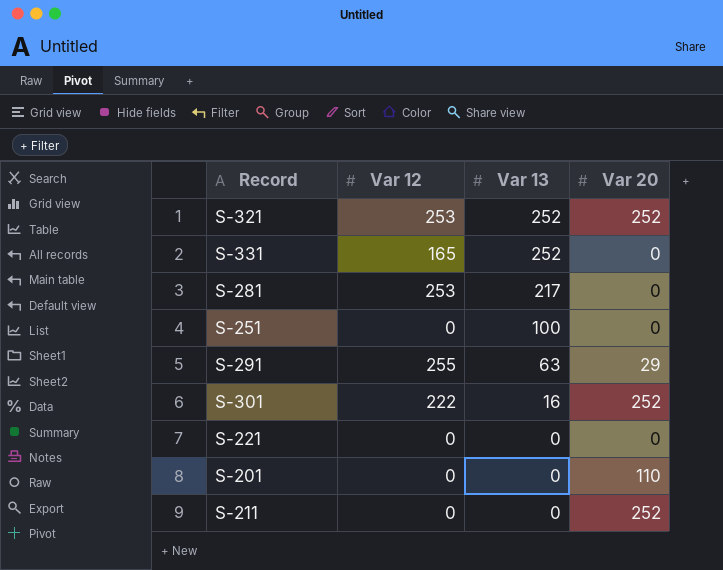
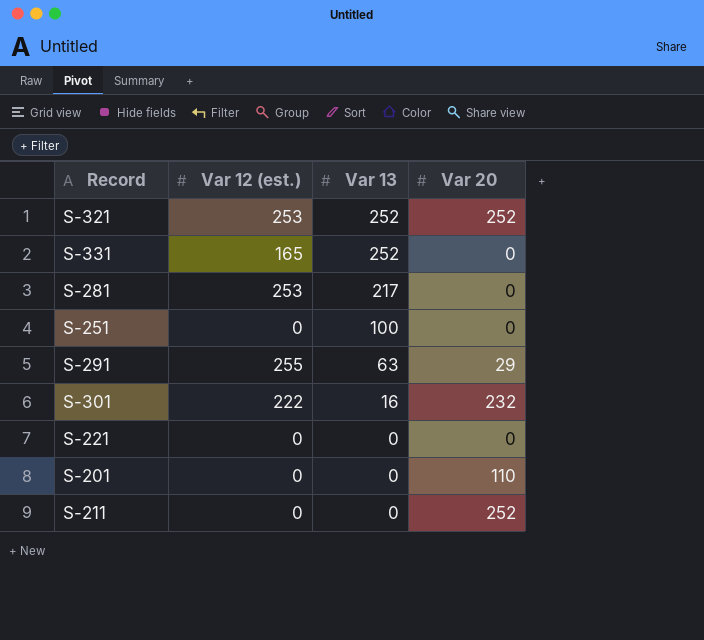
column name: Var 12 -> Var 12 (est.)
S-301 | Var 20: 252 -> 232

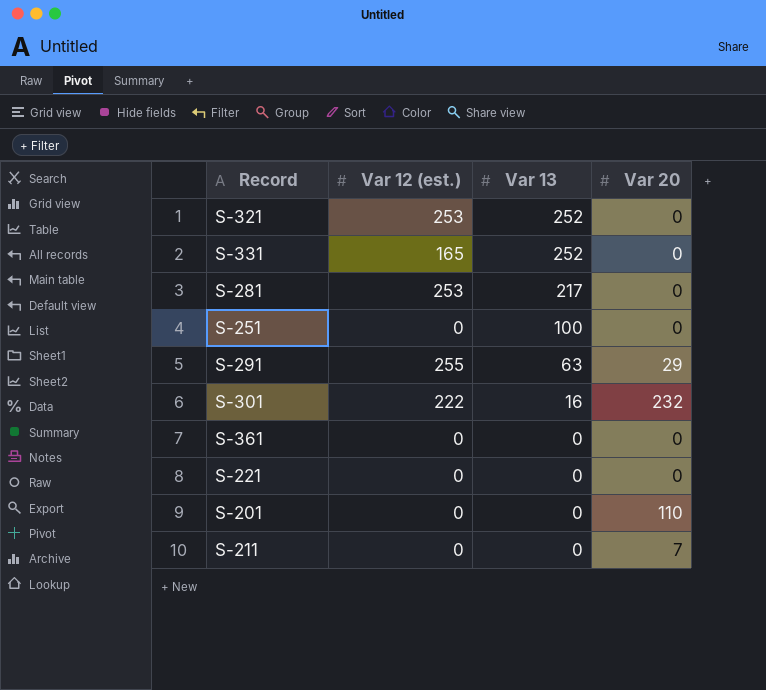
S-321 | Var 20: 252 -> 0
row S-361: none -> 0 | 0 | 0
S-211 | Var 20: 252 -> 7

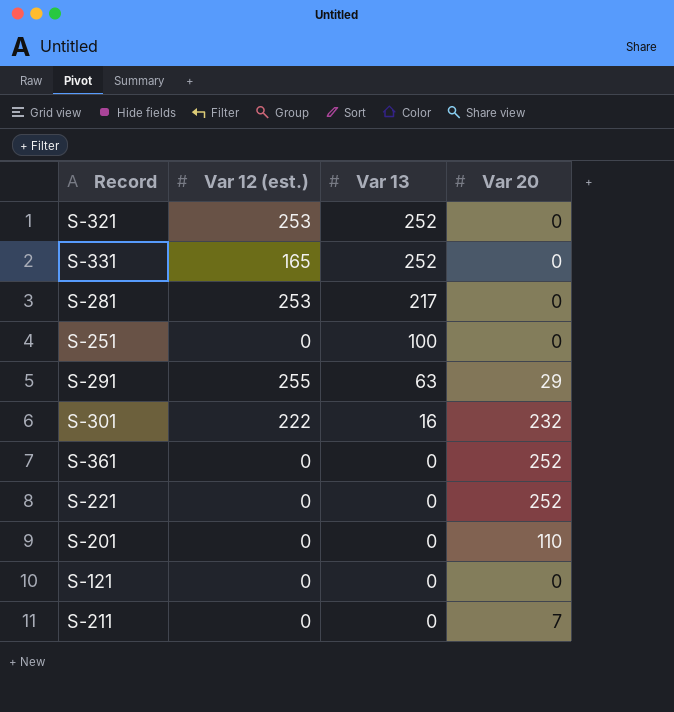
S-361 | Var 20: 0 -> 252
S-221 | Var 20: 0 -> 252
row S-121: none -> 0 | 0 | 0

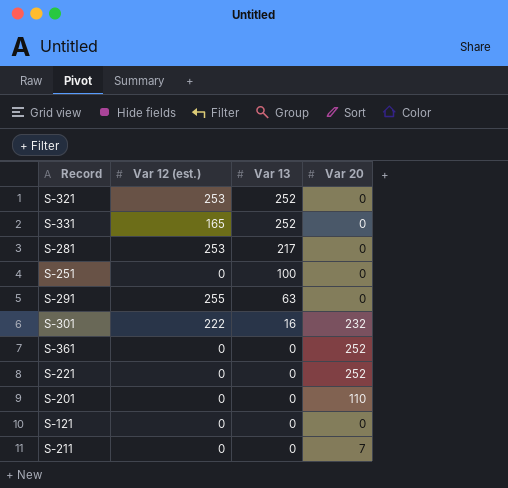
S-291 | Var 20: 29 -> 0

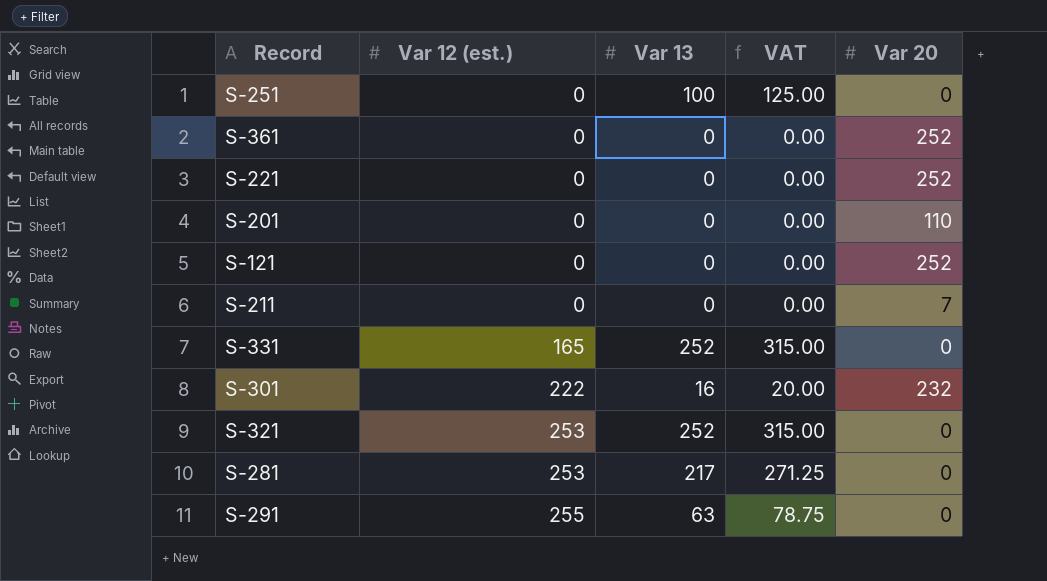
row order: Var 13 descending -> Var 12 (est.) ascending
column VAT | formula: none -> [Var 13] * 1.25
S-121 | Var 20: 0 -> 252

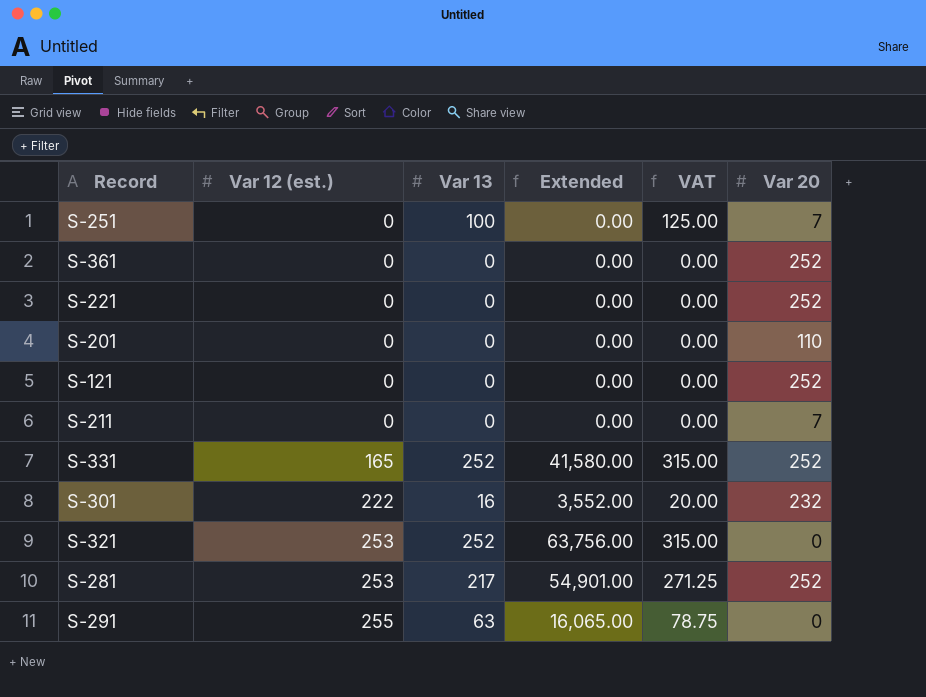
column Extended | formula: none -> [Var 12 (est.)] * [Var 13]
S-251 | Var 20: 0 -> 7
S-331 | Var 20: 0 -> 252
S-281 | Var 20: 0 -> 252

